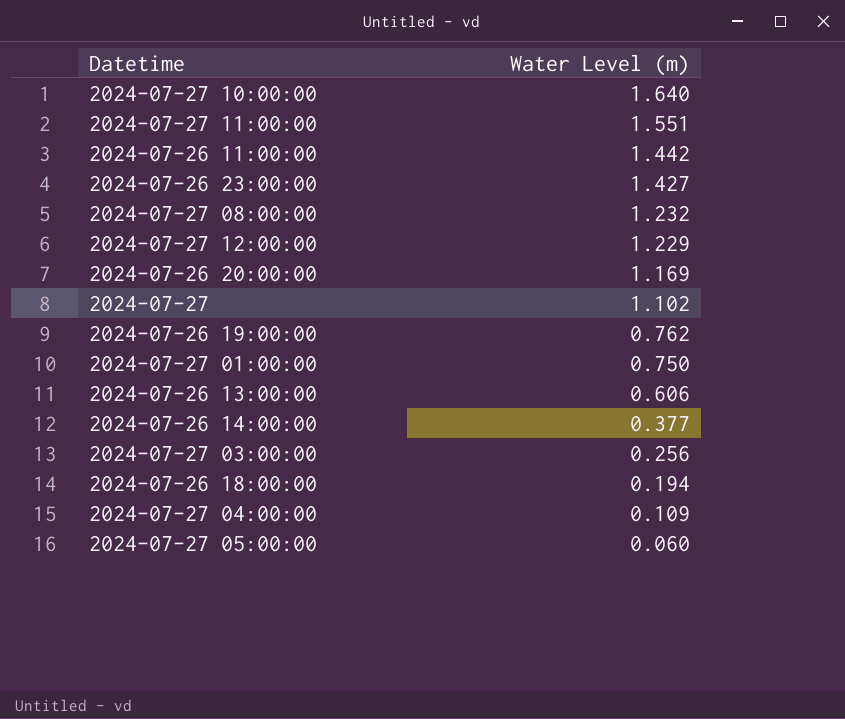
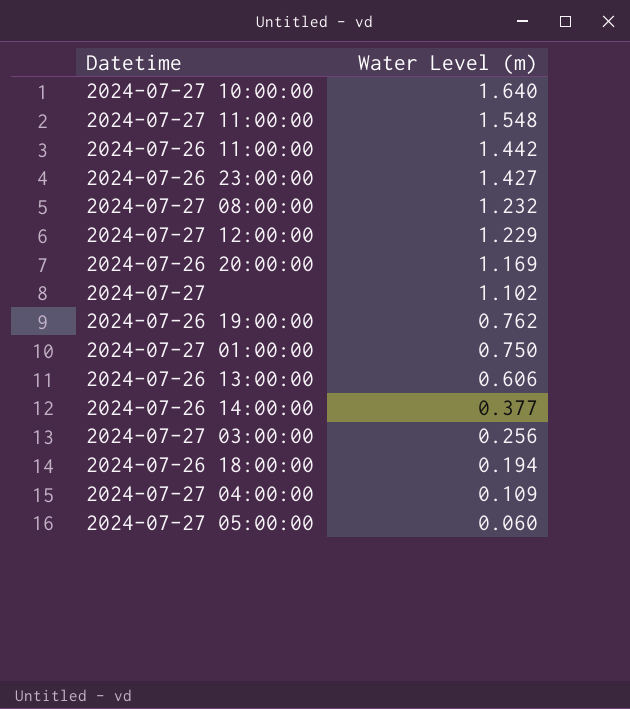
2024-07-27 11:00:00 | Water Level (m): 1.551 -> 1.548

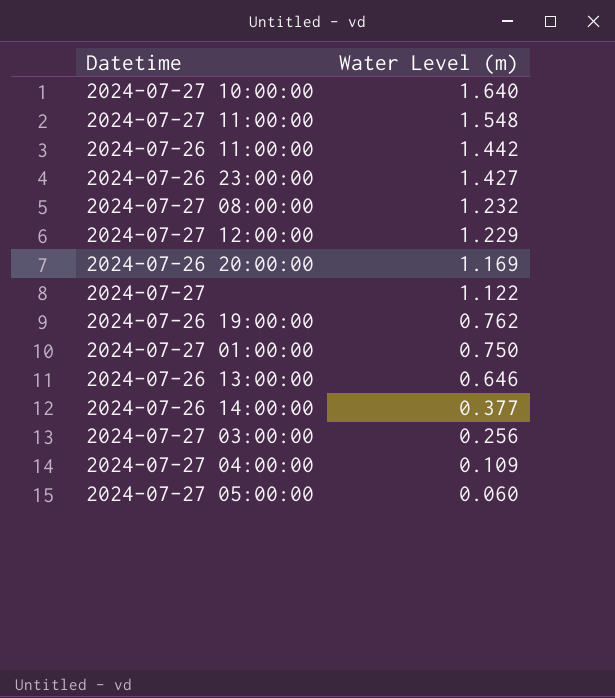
row 2024-07-26 18:00:00: 0.194 -> none
2024-07-27 | Water Level (m): 1.102 -> 1.122
2024-07-26 13:00:00 | Water Level (m): 0.606 -> 0.646

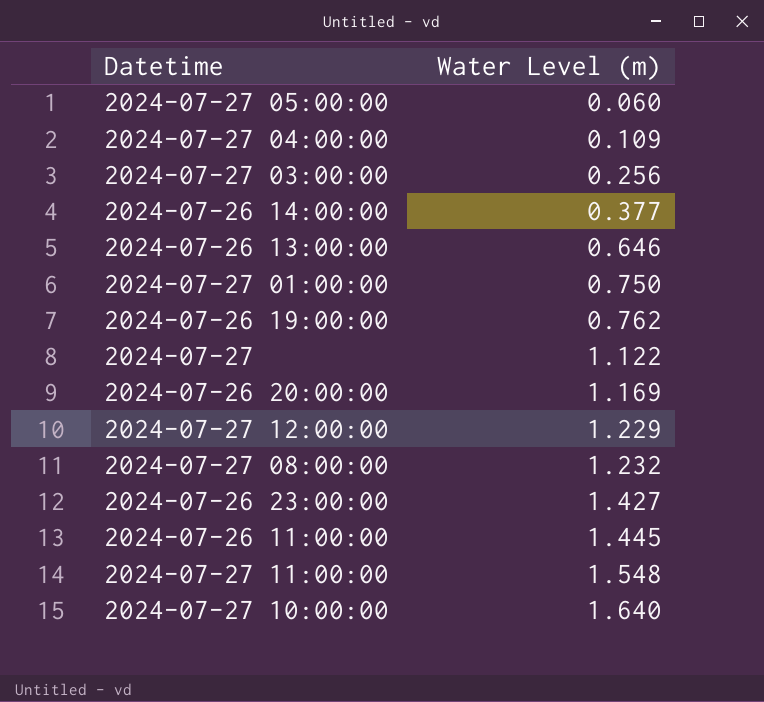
row order: Water Level (m) descending -> Water Level (m) ascending
2024-07-26 11:00:00 | Water Level (m): 1.442 -> 1.445

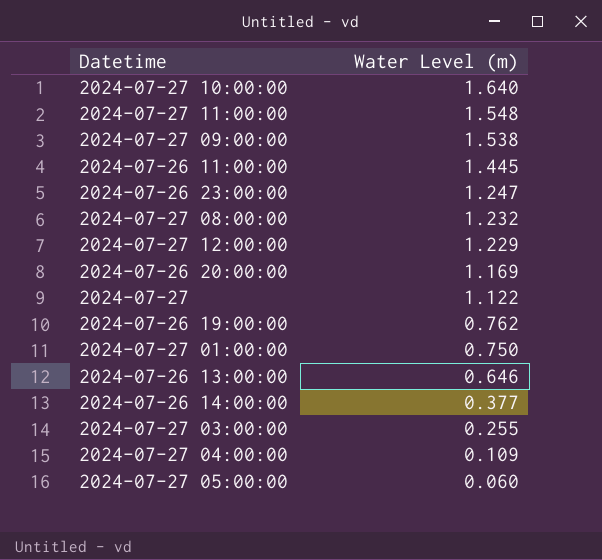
row order: Water Level (m) ascending -> Water Level (m) descending
row 2024-07-27 09:00:00: none -> 1.538
2024-07-26 23:00:00 | Water Level (m): 1.427 -> 1.247
2024-07-27 03:00:00 | Water Level (m): 0.256 -> 0.255

